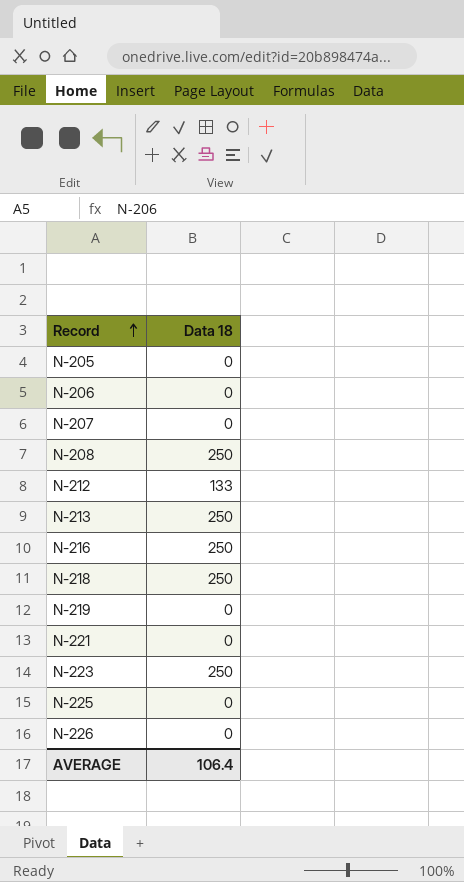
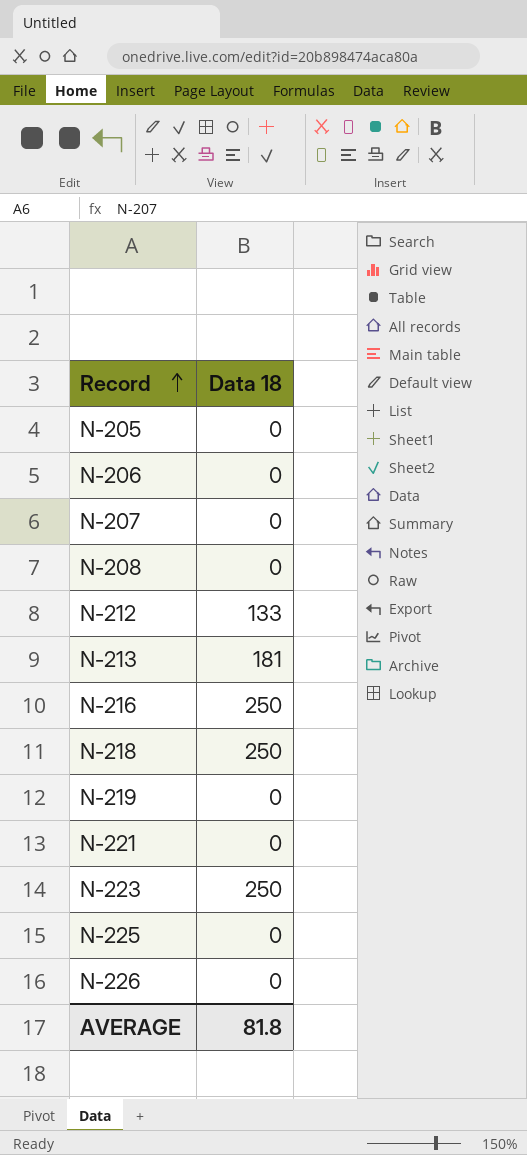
N-208 | Data 18: 250 -> 0
N-213 | Data 18: 250 -> 181
AVERAGE | Data 18: 106.4 -> 81.8

